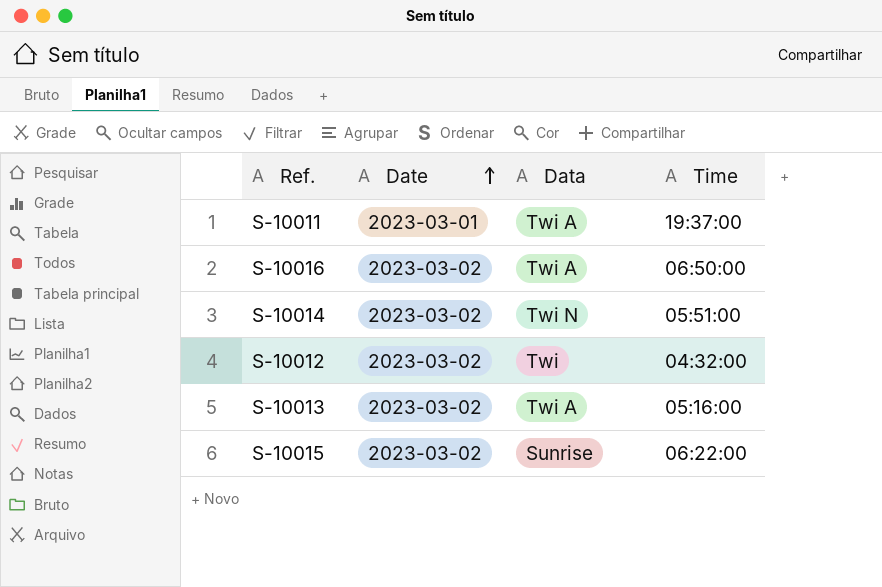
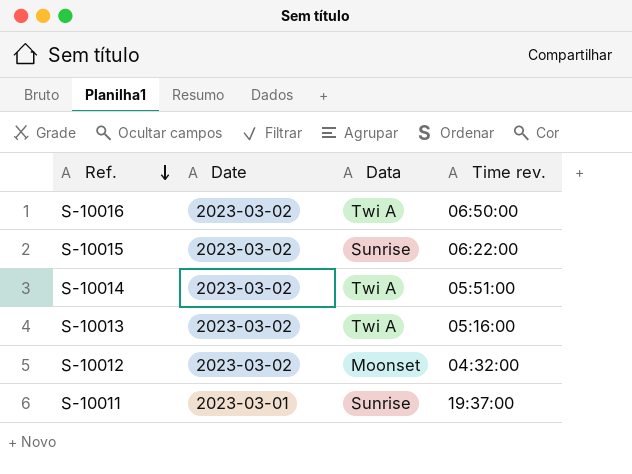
row order: Date ascending -> Ref. descending
column name: Time -> Time rev.
S-10014 | Data: Twi N -> Twi A
S-10012 | Data: Twi -> Moonset
S-10011 | Data: Twi A -> Sunrise

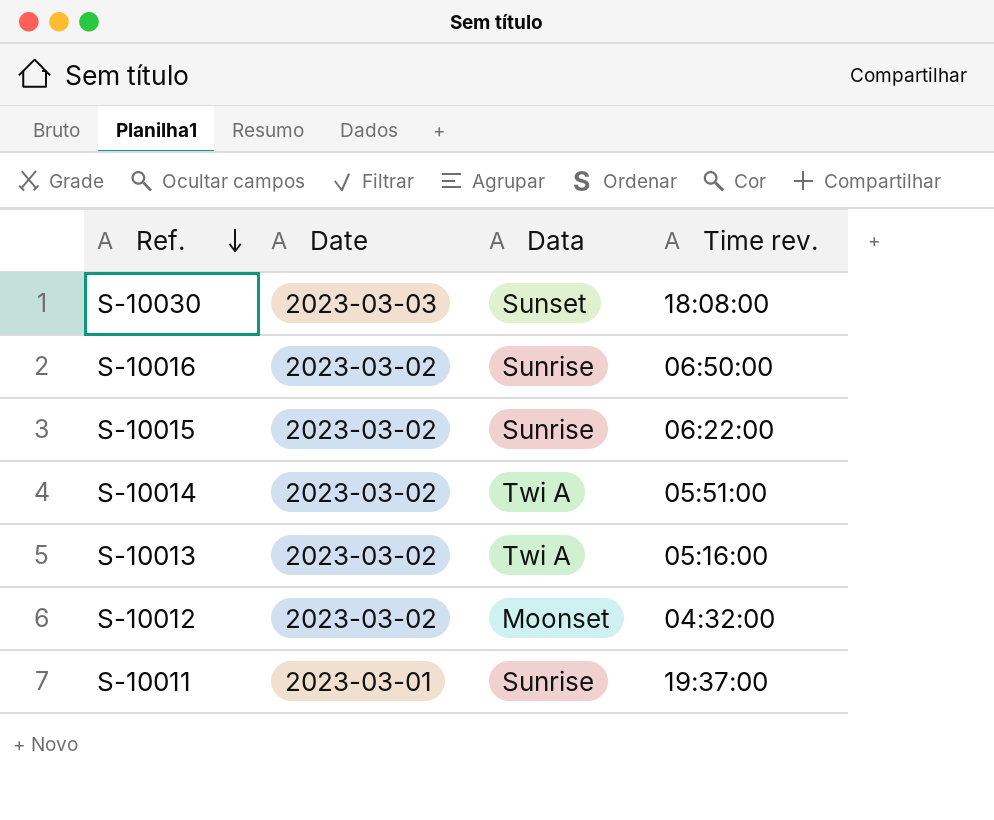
row S-10030: none -> 2023-03-03 | Sunset | 18:08:00
S-10016 | Data: Twi A -> Sunrise

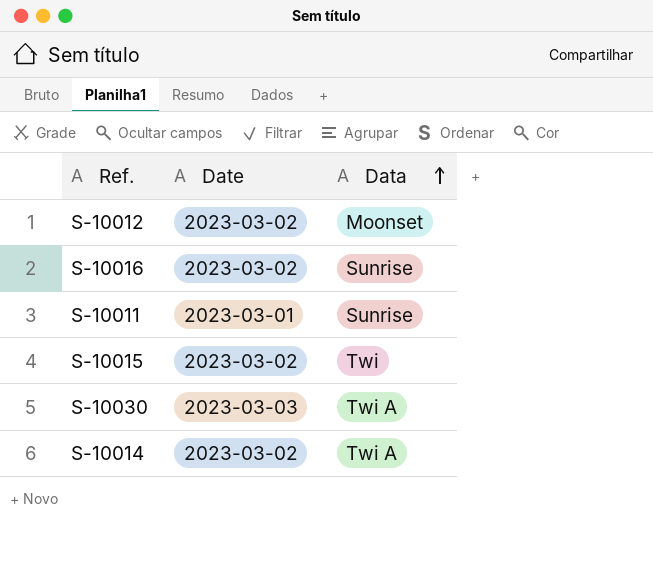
row order: Ref. descending -> Data ascending
column Time rev. | position: 4 -> none
row S-10013: 2023-03-02 | Twi A | 05:16:00 -> none
S-10015 | Data: Sunrise -> Twi
S-10030 | Data: Sunset -> Twi A

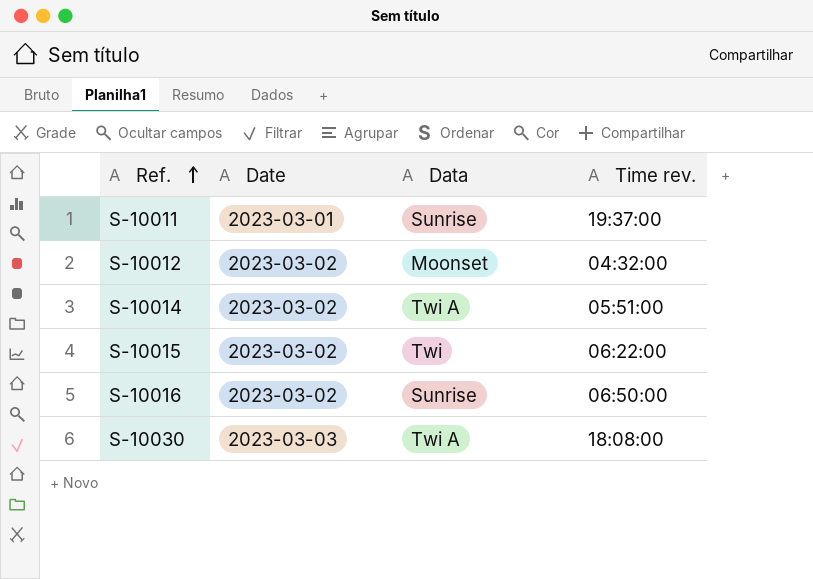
row order: Data ascending -> Ref. ascending
column Time rev. | position: none -> 4

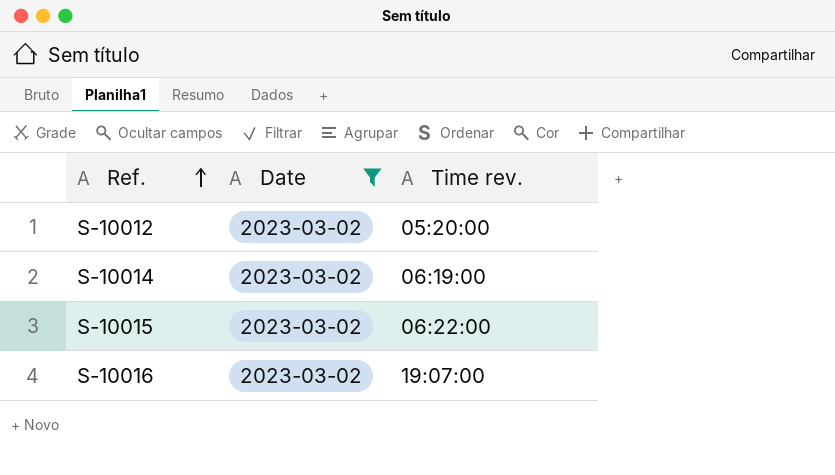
filter: none -> Date = 2023-03-02
column Data | position: 3 -> none
S-10012 | Time rev.: 04:32:00 -> 05:20:00
S-10014 | Time rev.: 05:51:00 -> 06:19:00
S-10016 | Time rev.: 06:50:00 -> 19:07:00

